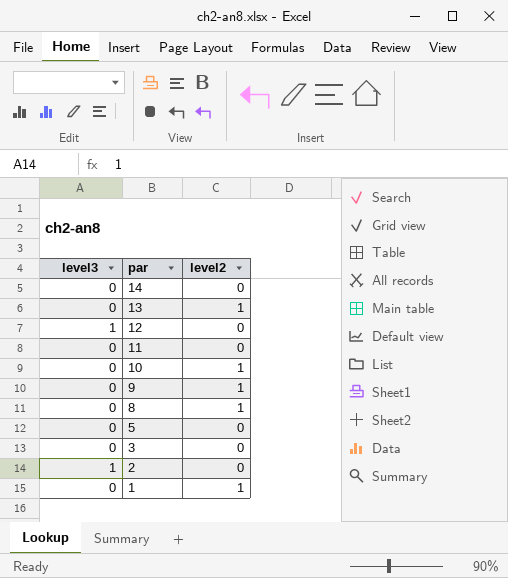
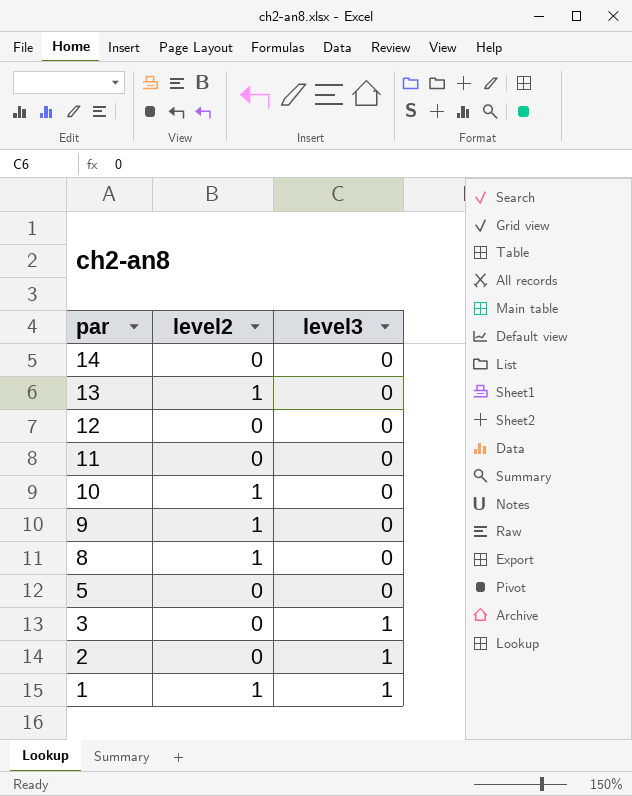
column level3 | position: 1 -> 3
12 | level3: 1 -> 0
3 | level3: 0 -> 1
1 | level3: 0 -> 1

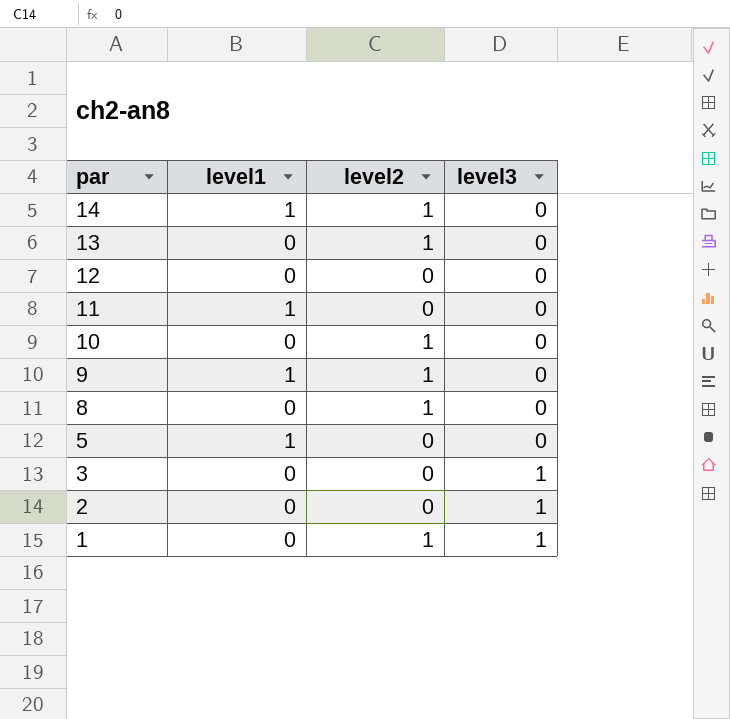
column level1 | position: none -> 2
14 | level2: 0 -> 1

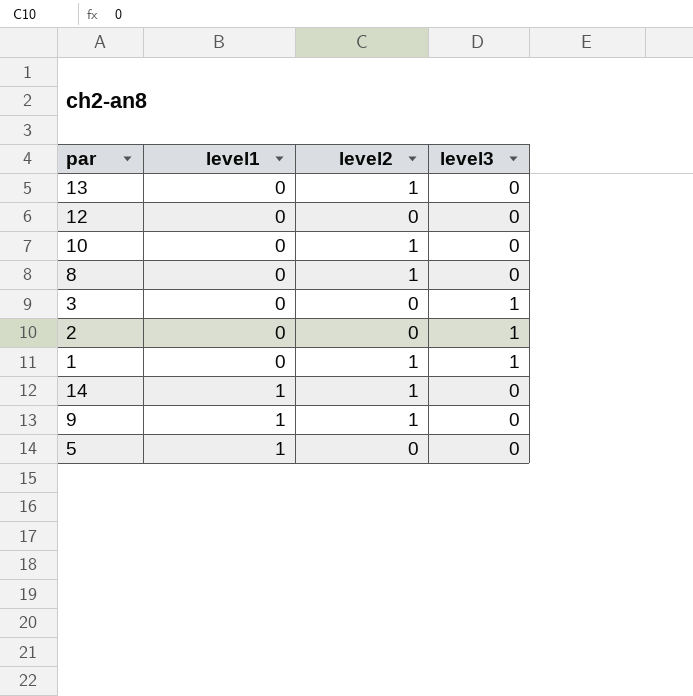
row order: par descending -> level1 ascending
row 11: 1 | 0 | 0 -> none

